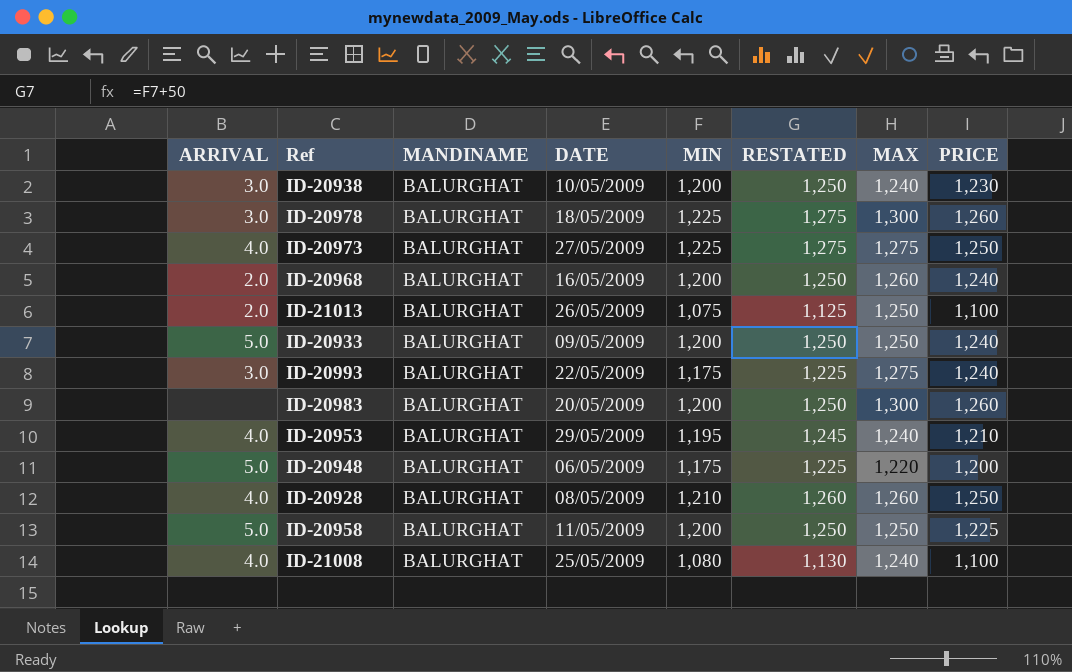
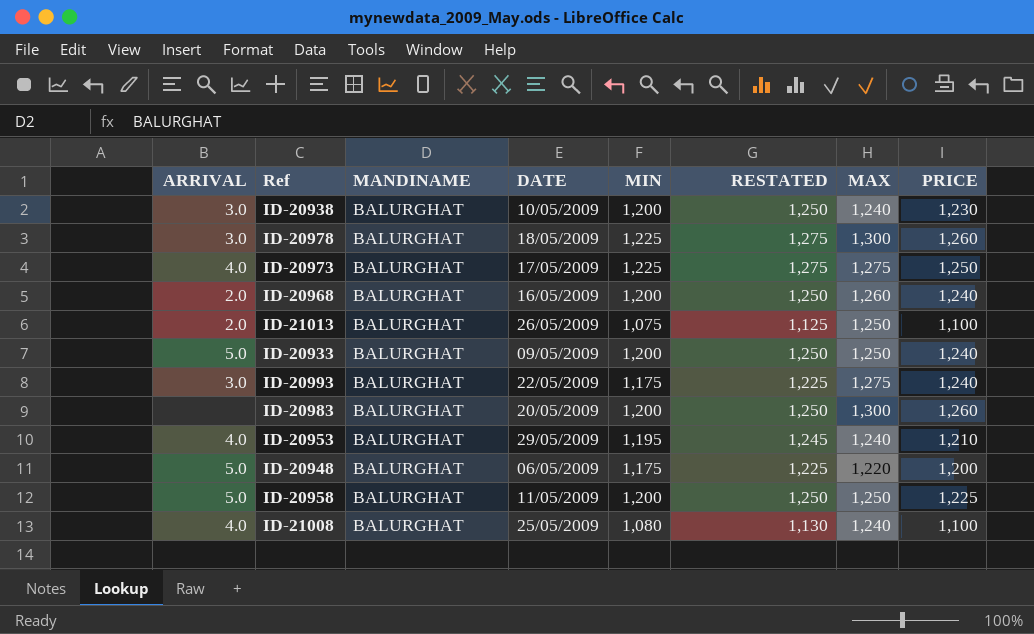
row ID-20928: 4.0 | BALURGHAT | 08/05/2009 | 1,210 | 1,260 | 1,260 | 1,250 -> none
ID-20973 | DATE: 27/05/2009 -> 17/05/2009

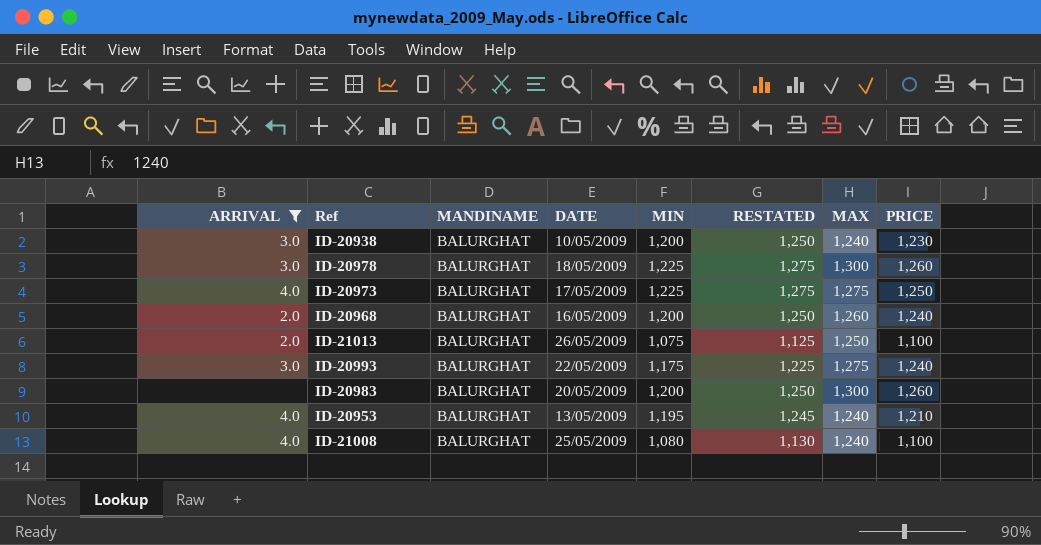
filter: none -> ARRIVAL != 5.0
ID-20953 | DATE: 29/05/2009 -> 13/05/2009

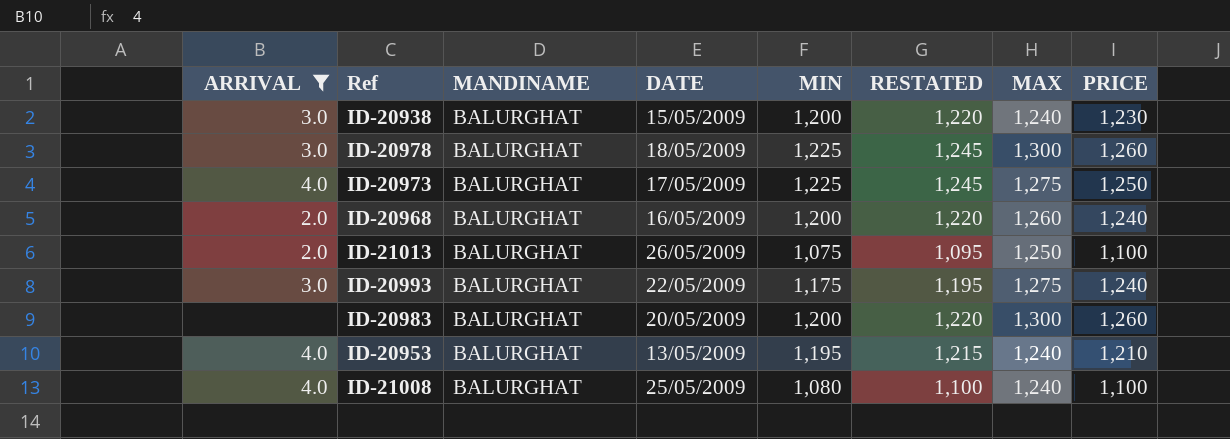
column RESTATED | formula: [MIN] + 50 -> [MIN] + 20
ID-20938 | DATE: 10/05/2009 -> 15/05/2009

